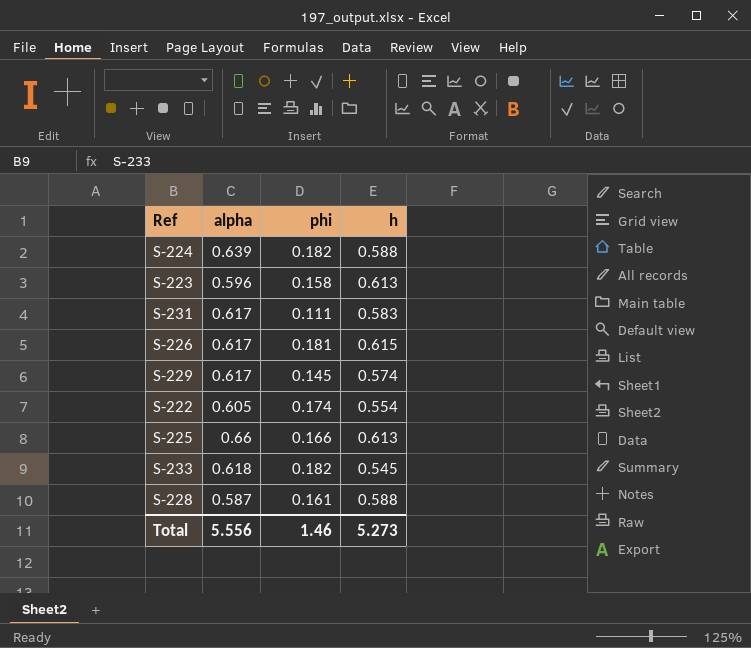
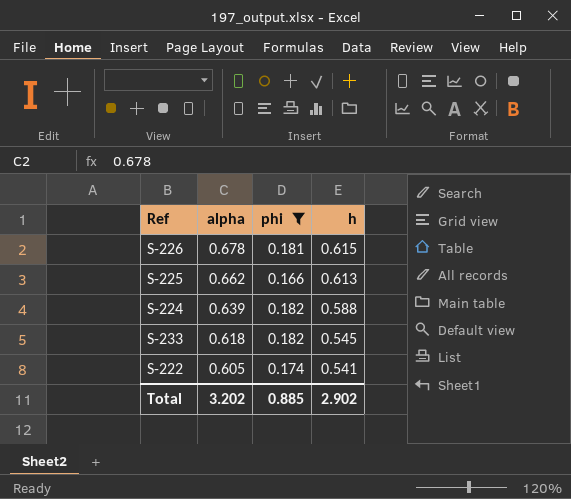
filter: none -> phi >= 0.166
row order: none -> alpha descending
S-226 | alpha: 0.617 -> 0.678
S-225 | alpha: 0.66 -> 0.662
S-222 | h: 0.554 -> 0.541
Total | alpha: 5.556 -> 3.202
Total | phi: 1.46 -> 0.885
Total | h: 5.273 -> 2.902

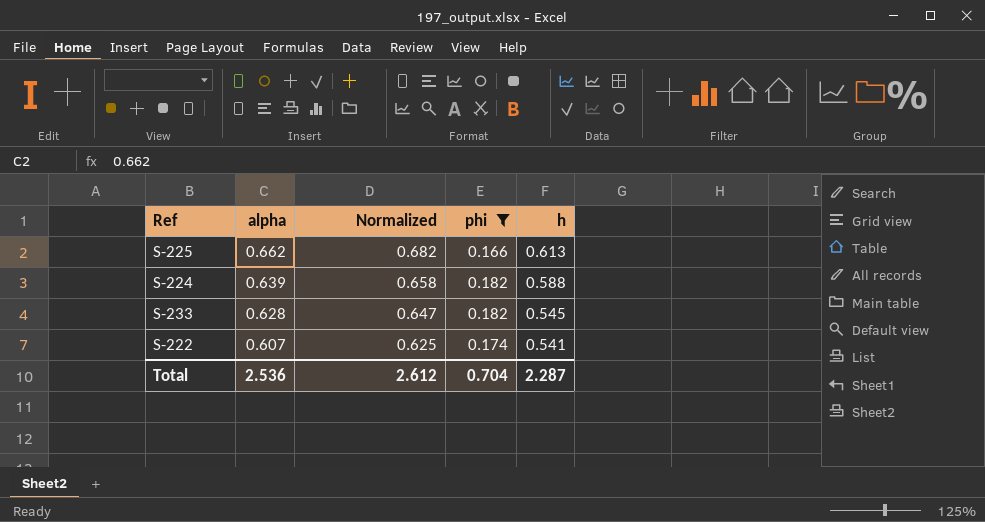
column Normalized | formula: none -> [alpha] * 1.03
row S-226: 0.678 | 0.181 | 0.615 -> none
S-233 | alpha: 0.618 -> 0.628
S-222 | alpha: 0.605 -> 0.607
Total | alpha: 3.202 -> 2.536
Total | phi: 0.885 -> 0.704
Total | h: 2.902 -> 2.287

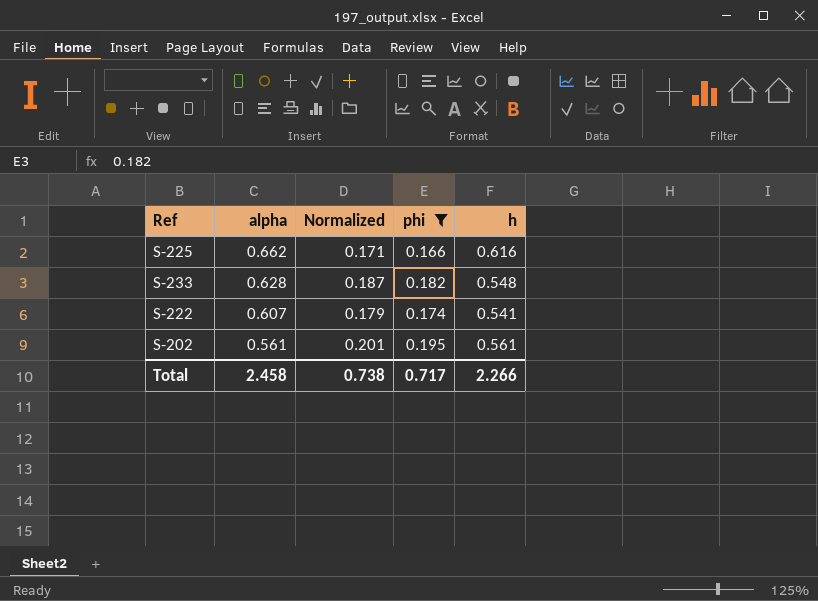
column Normalized | formula: [alpha] * 1.03 -> [phi] * 1.03
row S-224: 0.639 | 0.658 | 0.182 | 0.588 -> none
S-225 | h: 0.613 -> 0.616
S-233 | h: 0.545 -> 0.548
row S-202: none -> 0.561 | 0.201 | 0.195 | 0.561
Total | alpha: 2.536 -> 2.458
Total | Normalized: 2.612 -> 0.738
Total | phi: 0.704 -> 0.717
Total | h: 2.287 -> 2.266

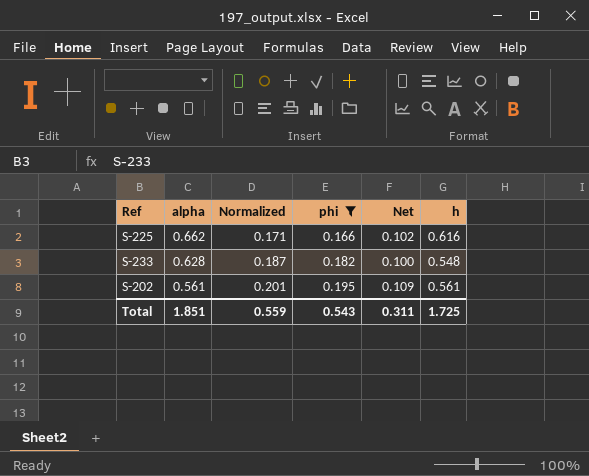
column Net | formula: none -> [phi] * [h]
row S-222: 0.607 | 0.179 | 0.174 | 0.541 -> none
Total | alpha: 2.458 -> 1.851
Total | Normalized: 0.738 -> 0.559
Total | phi: 0.717 -> 0.543
Total | h: 2.266 -> 1.725

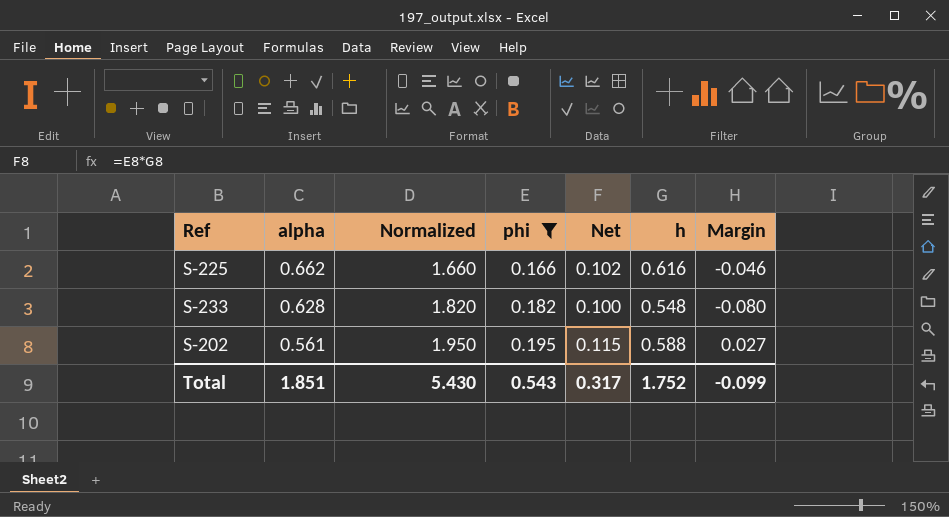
column Normalized | formula: [phi] * 1.03 -> [phi] * 10
column Margin | formula: none -> [h] - [alpha]
S-202 | Net: 0.109 -> 0.115
S-202 | h: 0.561 -> 0.588
Total | Normalized: 0.559 -> 5.430
Total | Net: 0.311 -> 0.317
Total | h: 1.725 -> 1.752

